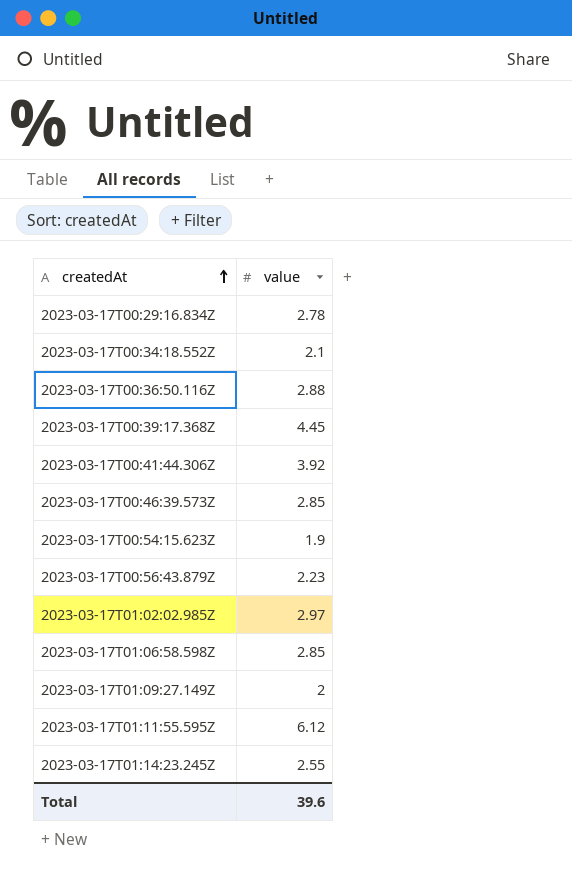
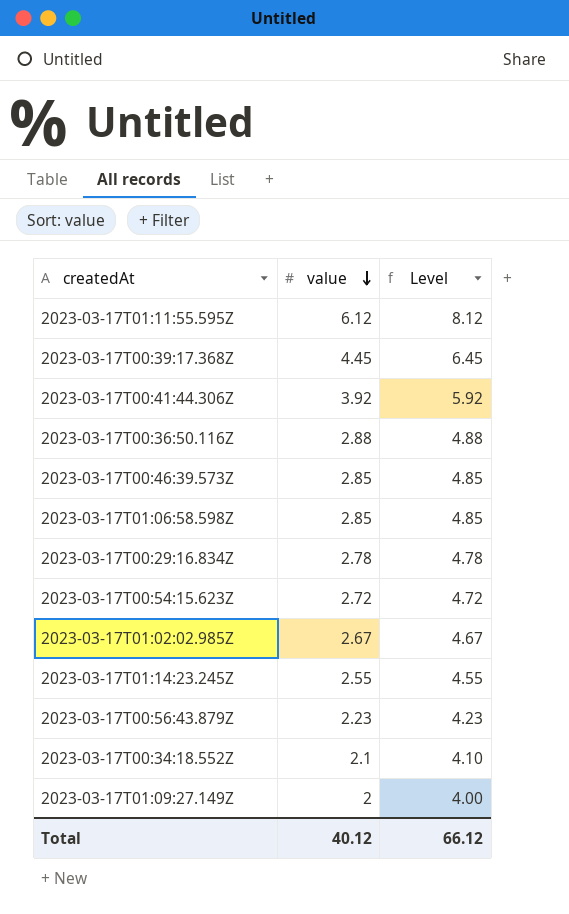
row order: createdAt ascending -> value descending
column Level | formula: none -> [value] + 2
2023-03-17T00:54:15.623Z | value: 1.9 -> 2.72
2023-03-17T01:02:02.985Z | value: 2.97 -> 2.67
Total | value: 39.6 -> 40.12

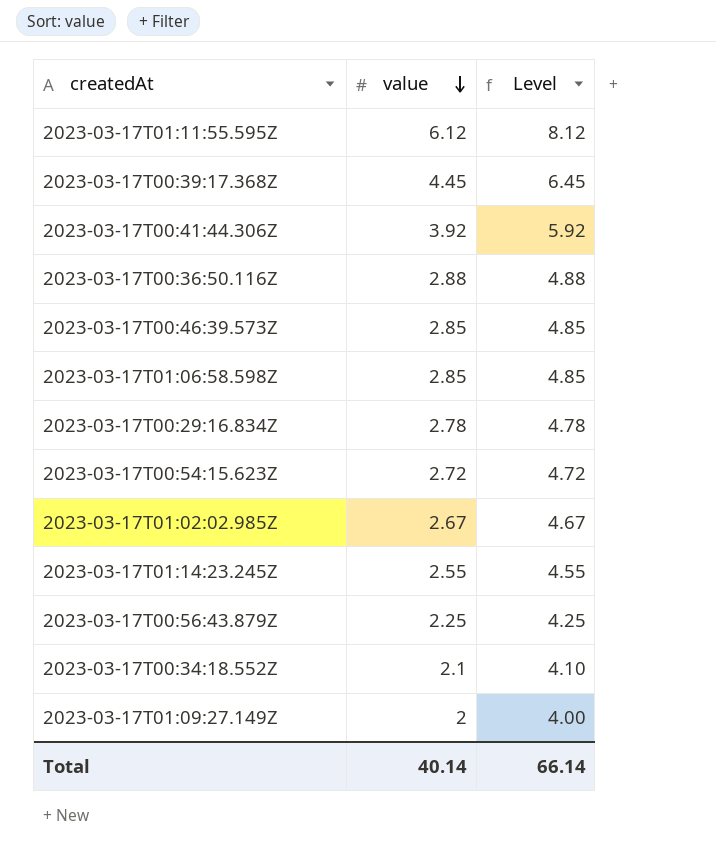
2023-03-17T00:56:43.879Z | value: 2.23 -> 2.25
2023-03-17T00:56:43.879Z | Level: 4.23 -> 4.25
Total | value: 40.12 -> 40.14
Total | Level: 66.12 -> 66.14

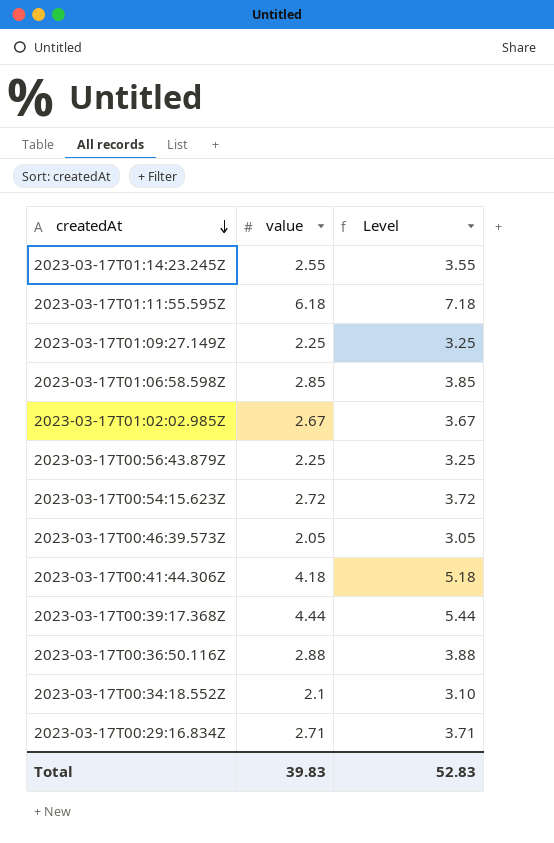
row order: value descending -> createdAt descending
column Level | formula: [value] + 2 -> [value] + 1
2023-03-17T01:11:55.595Z | value: 6.12 -> 6.18
2023-03-17T01:09:27.149Z | value: 2 -> 2.25
2023-03-17T00:46:39.573Z | value: 2.85 -> 2.05
2023-03-17T00:41:44.306Z | value: 3.92 -> 4.18
2023-03-17T00:39:17.368Z | value: 4.45 -> 4.44
2023-03-17T00:29:16.834Z | value: 2.78 -> 2.71
Total | value: 40.14 -> 39.83
Total | Level: 66.14 -> 52.83

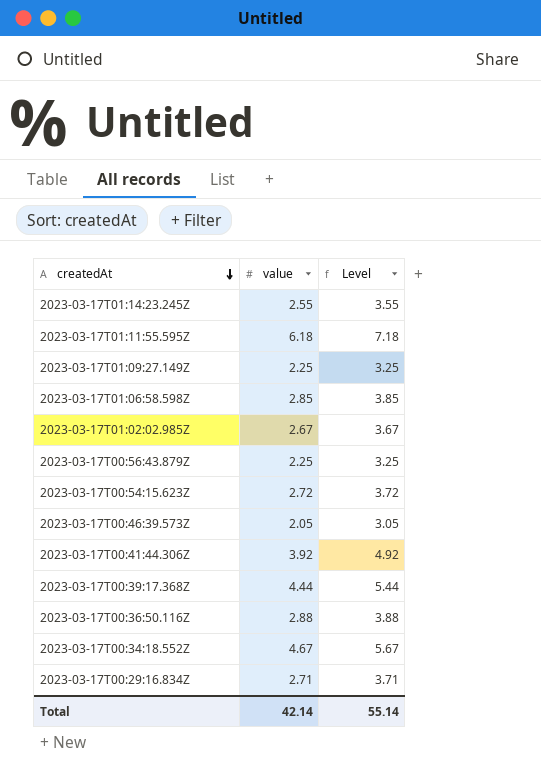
2023-03-17T00:41:44.306Z | value: 4.18 -> 3.92
2023-03-17T00:41:44.306Z | Level: 5.18 -> 4.92
2023-03-17T00:34:18.552Z | value: 2.1 -> 4.67
2023-03-17T00:34:18.552Z | Level: 3.10 -> 5.67
Total | value: 39.83 -> 42.14
Total | Level: 52.83 -> 55.14

